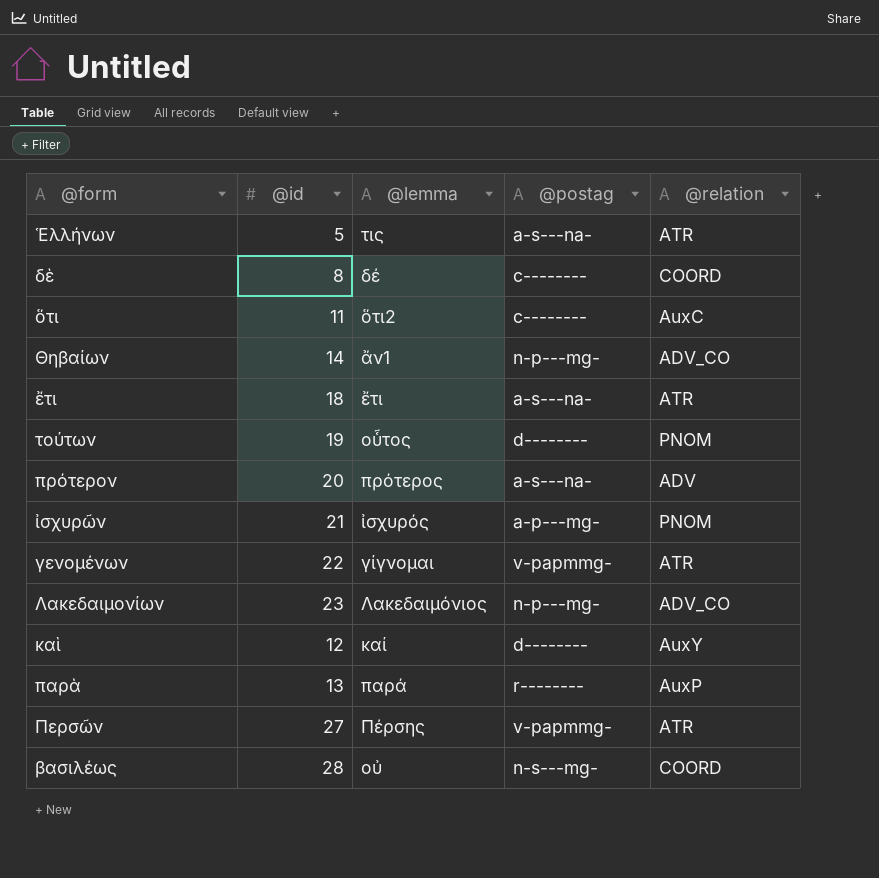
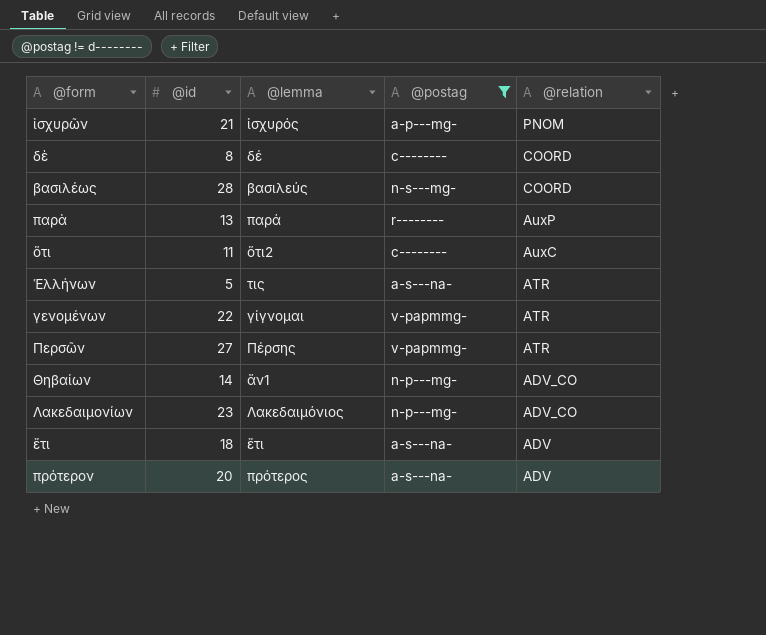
filter: none -> @postag != d--------
row order: none -> @relation descending
βασιλέως | @lemma: οὐ -> βασιλεύς
ἔτι | @relation: ATR -> ADV

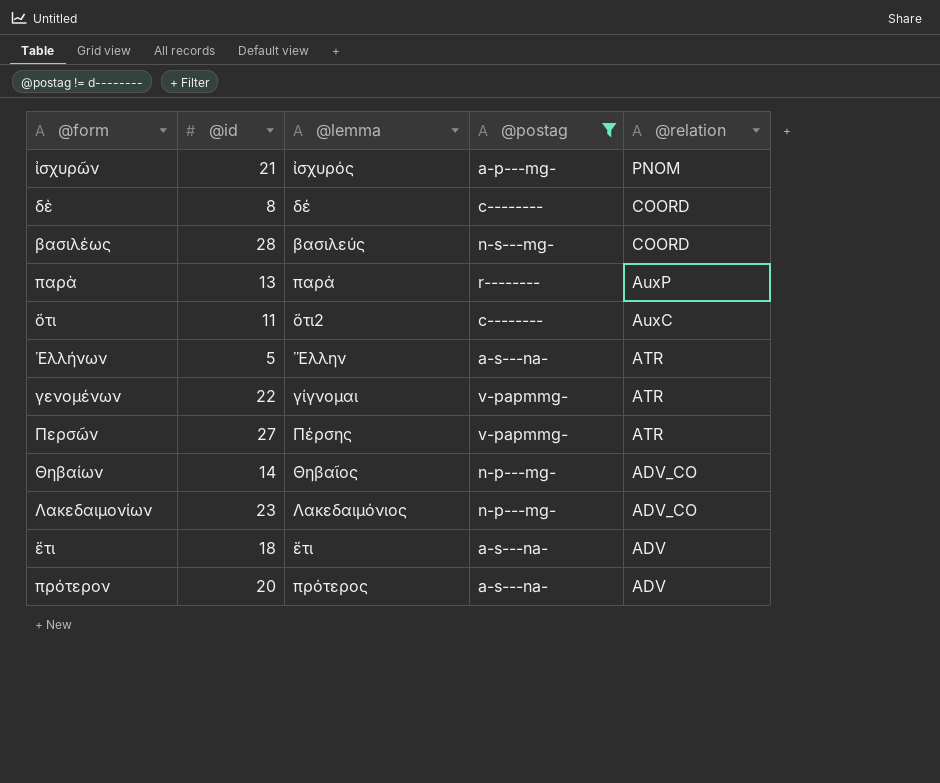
Ἑλλήνων | @lemma: τις -> Ἕλλην
Θηβαίων | @lemma: ἄν1 -> Θηβαῖος

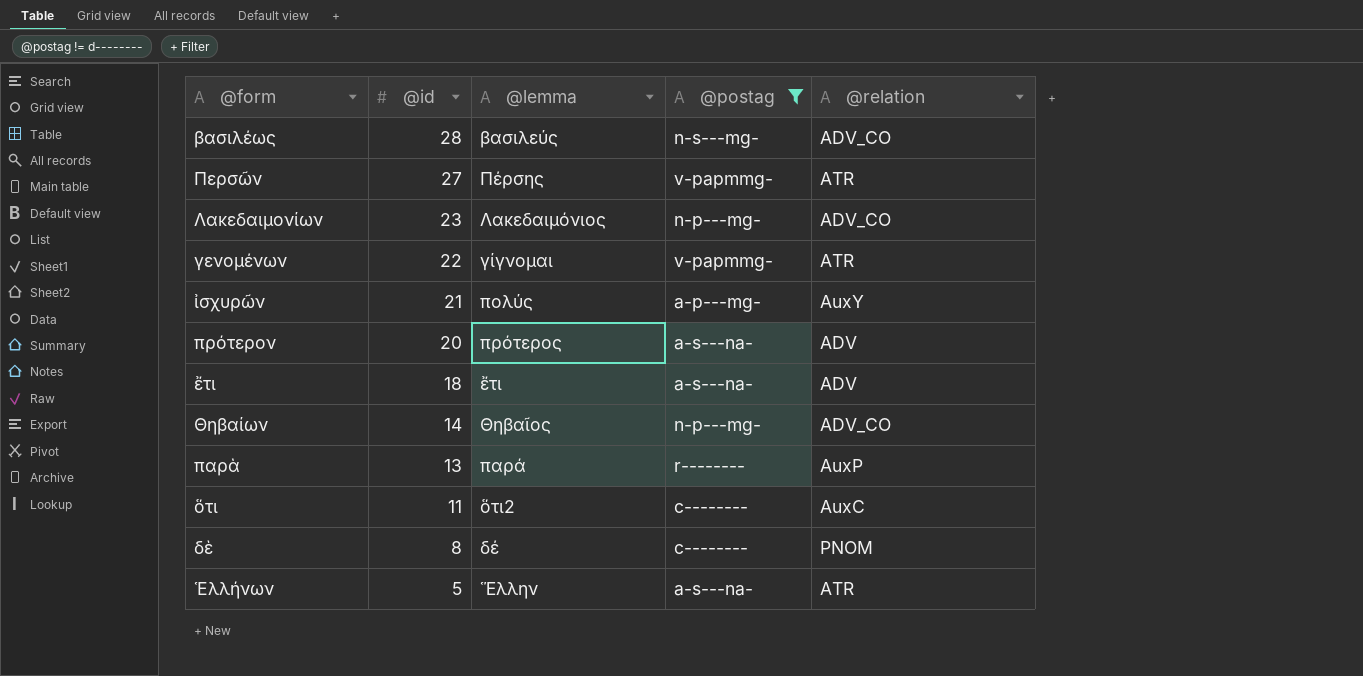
row order: @relation descending -> @id descending
βασιλέως | @relation: COORD -> ADV_CO
ἰσχυρῶν | @lemma: ἰσχυρός -> πολύς
ἰσχυρῶν | @relation: PNOM -> AuxY
δὲ | @relation: COORD -> PNOM

